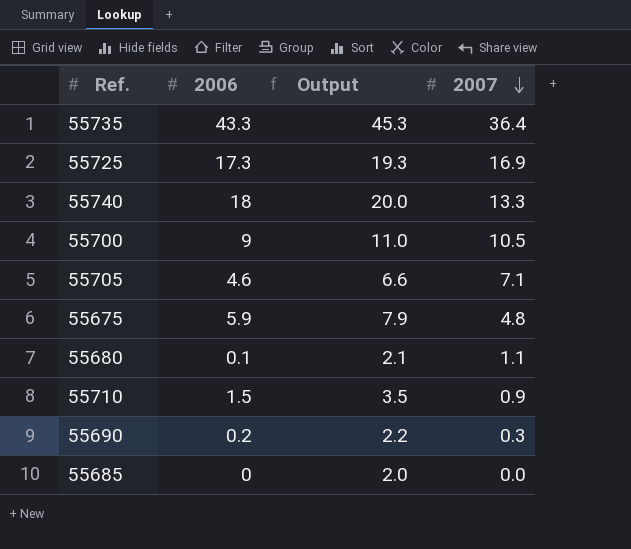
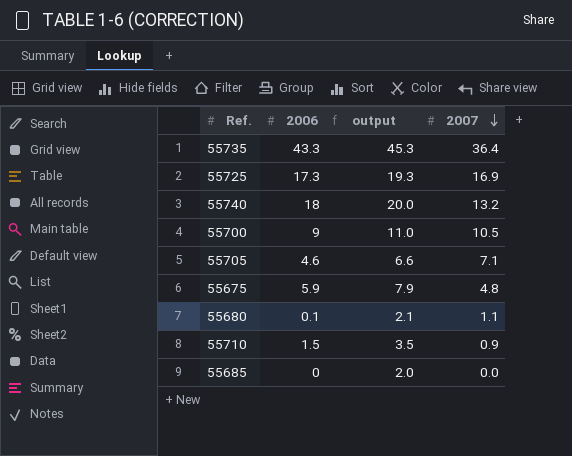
column name: Output -> output
row 55690: 0.2 | 2.2 | 0.3 -> none
55740 | 2007: 13.3 -> 13.2

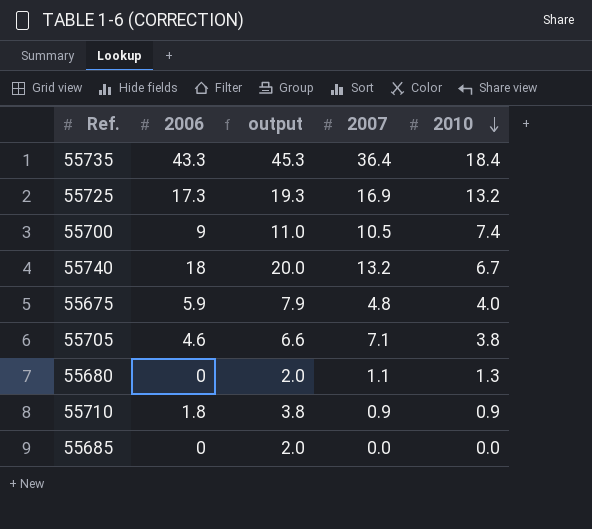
row order: 2007 descending -> 2010 descending
column 2010 | position: none -> 5
55680 | 2006: 0.1 -> 0
55680 | output: 2.1 -> 2.0
55710 | 2006: 1.5 -> 1.8
55710 | output: 3.5 -> 3.8

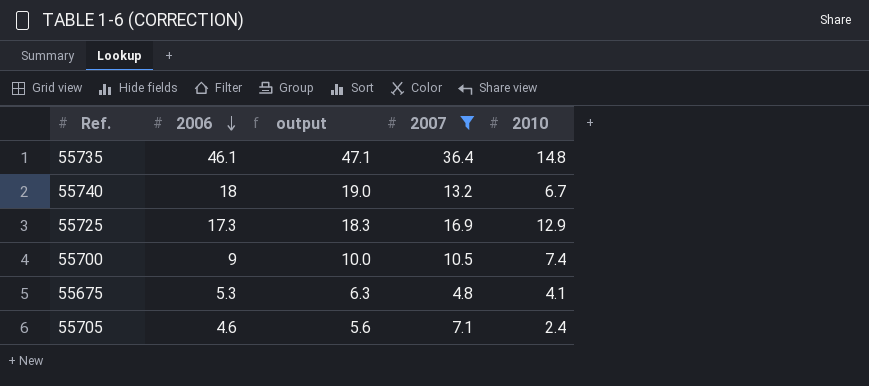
filter: none -> 2007 >= 4.8
row order: 2010 descending -> 2006 descending
column output | formula: [2006] + 2 -> [2006] + 1
55735 | 2006: 43.3 -> 46.1
55735 | 2010: 18.4 -> 14.8
55725 | 2010: 13.2 -> 12.9
55675 | 2006: 5.9 -> 5.3
55675 | 2010: 4.0 -> 4.1
55705 | 2010: 3.8 -> 2.4

